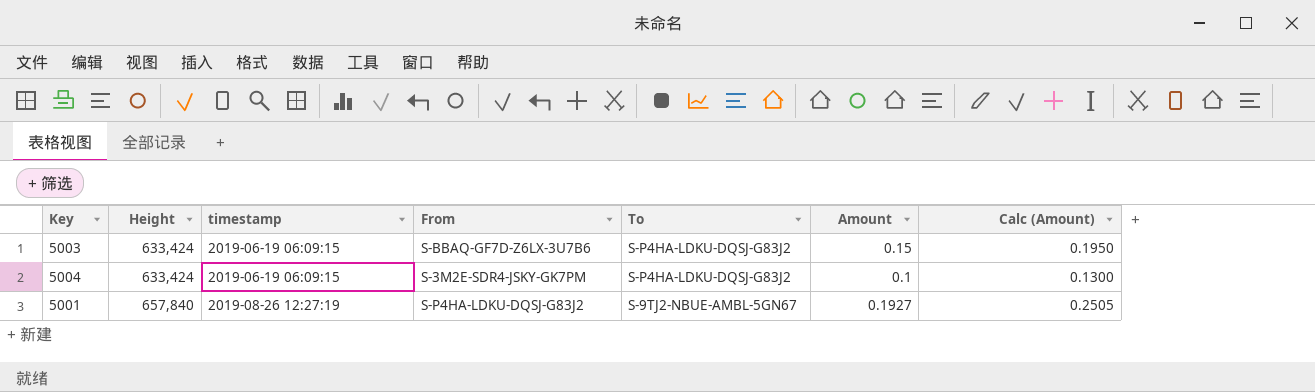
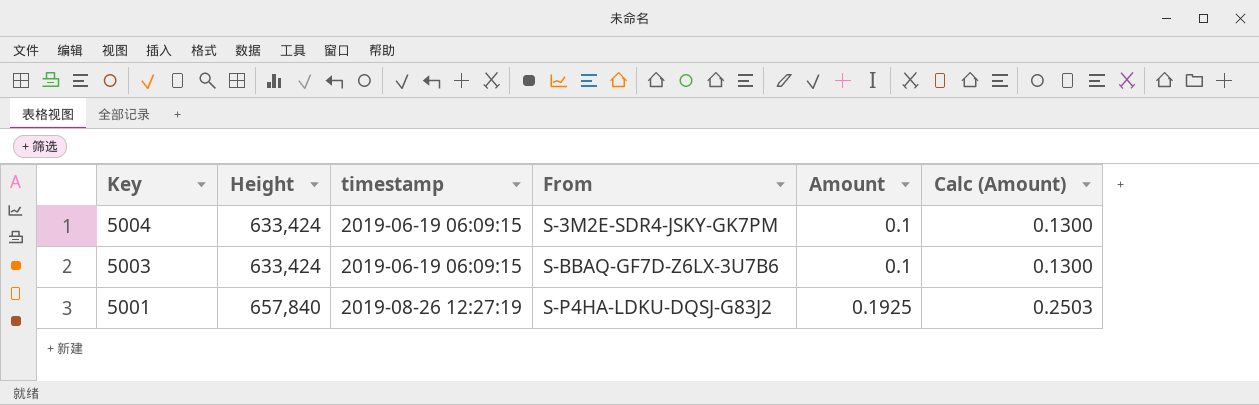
row order: Height ascending -> Key descending
column To | position: 5 -> none
5003 | Amount: 0.15 -> 0.1
5003 | Calc (Amount): 0.1950 -> 0.1300
5001 | Amount: 0.1927 -> 0.1925
5001 | Calc (Amount): 0.2505 -> 0.2503

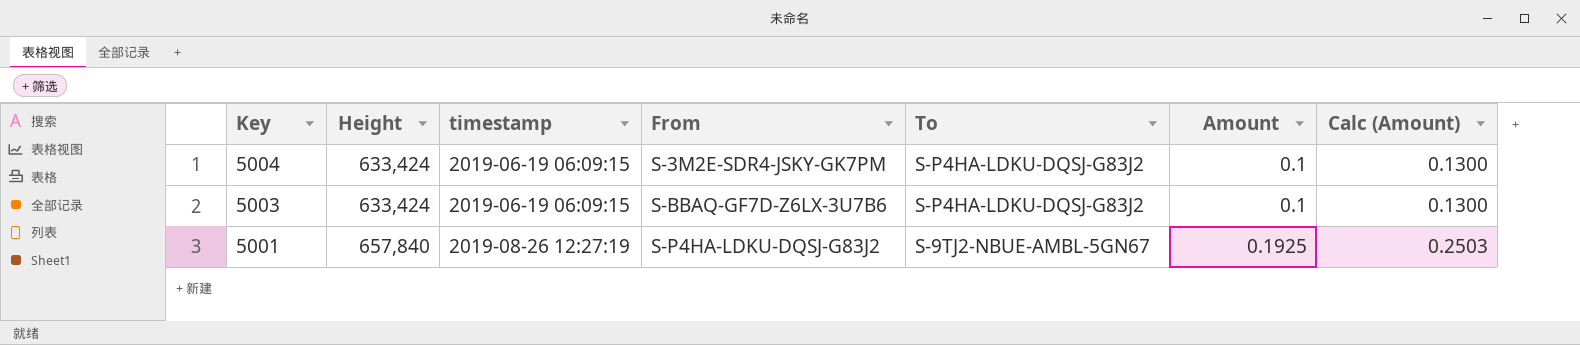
column To | position: none -> 5

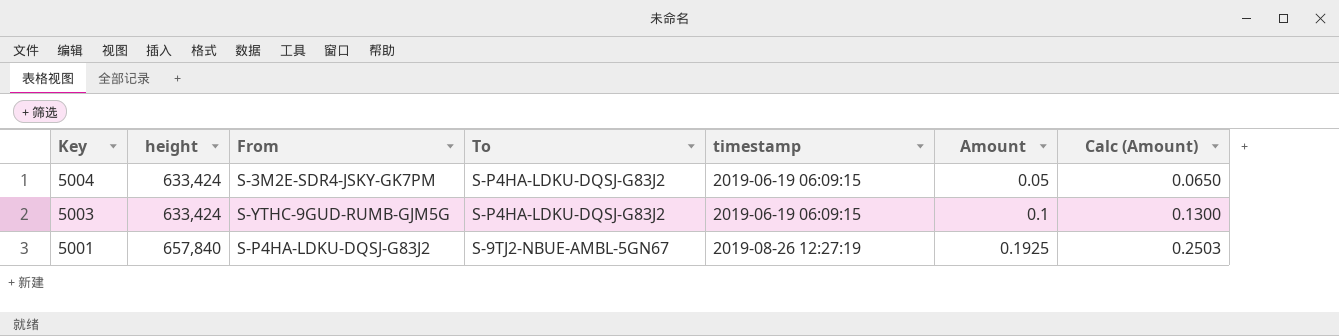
column name: Height -> height
column timestamp | position: 3 -> 5
5004 | Amount: 0.1 -> 0.05
5004 | Calc (Amount): 0.1300 -> 0.0650
5003 | From: S-BBAQ-GF7D-Z6LX-3U7B6 -> S-YTHC-9GUD-RUMB-GJM5G

